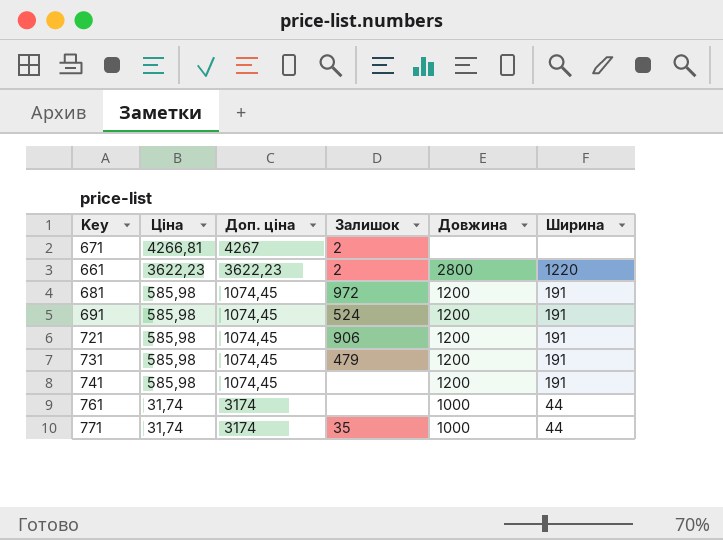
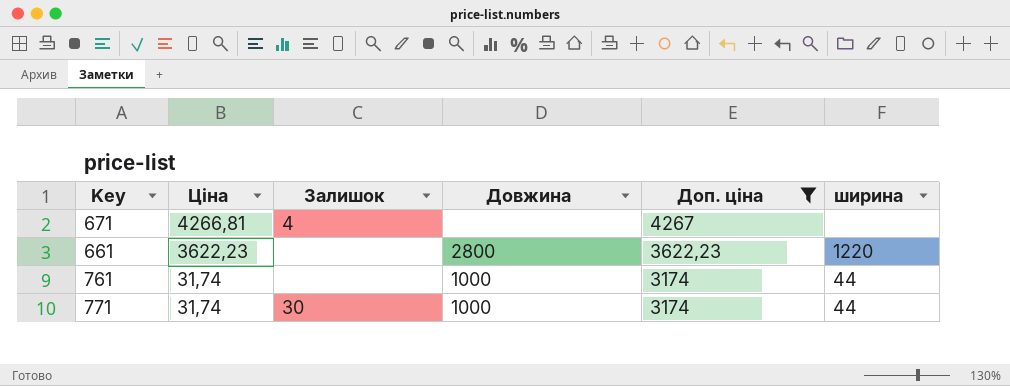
filter: none -> Доп. ціна != 1074,45
column Доп. ціна | position: 3 -> 5
column name: Ширина -> ширина
671 | Залишок: 2 -> 4
661 | Залишок: 2 -> none
771 | Залишок: 35 -> 30

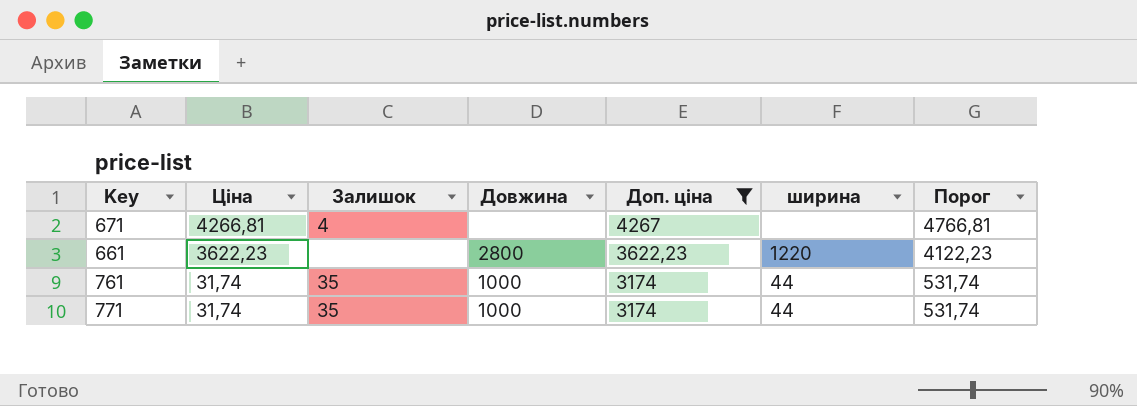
column Порог | formula: none -> [Ціна] + 500
761 | Залишок: none -> 35
771 | Залишок: 30 -> 35

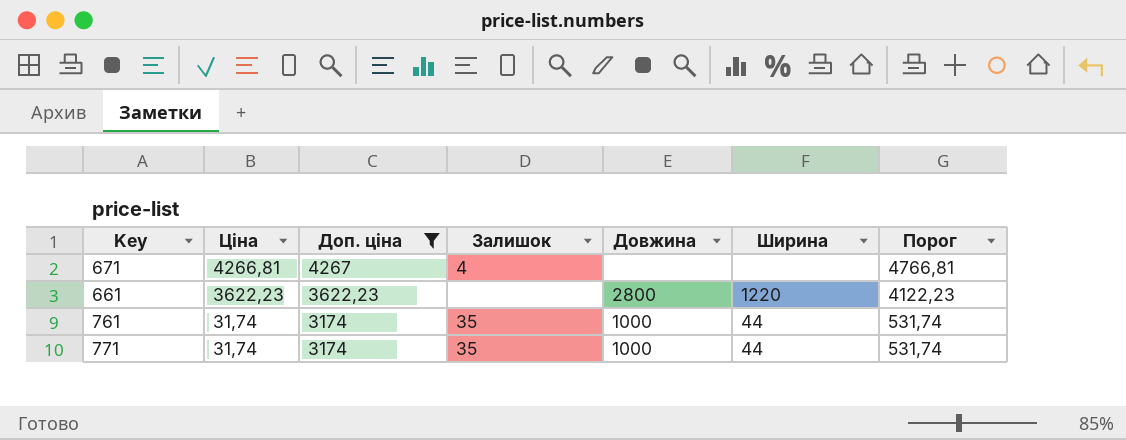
column Доп. ціна | position: 5 -> 3
column name: ширина -> Ширина

